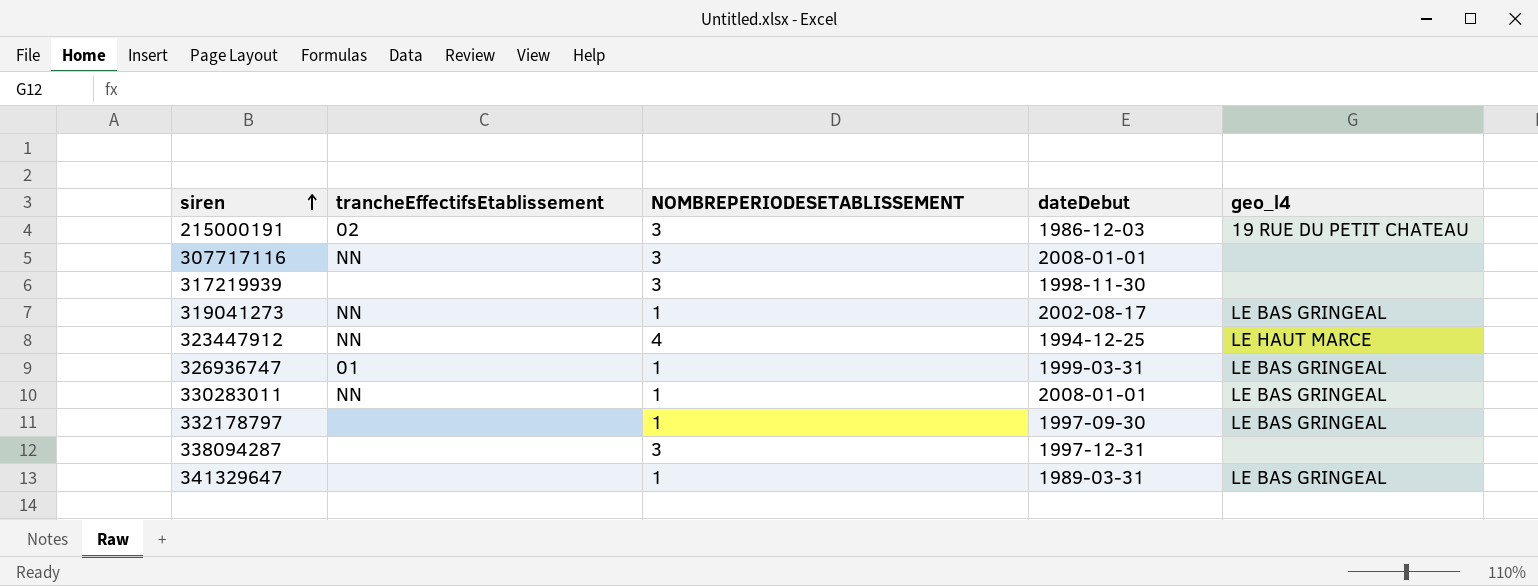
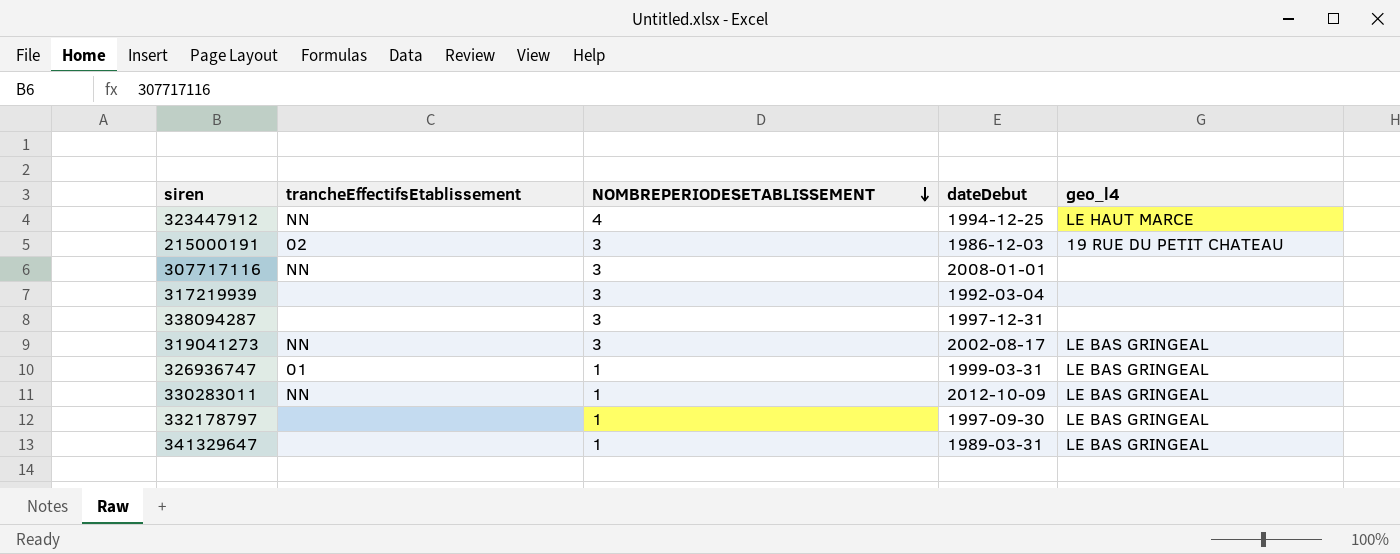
row order: siren ascending -> NOMBREPERIODESETABLISSEMENT descending
317219939 | dateDebut: 1998-11-30 -> 1992-03-04
319041273 | NOMBREPERIODESETABLISSEMENT: 1 -> 3
330283011 | dateDebut: 2008-01-01 -> 2012-10-09

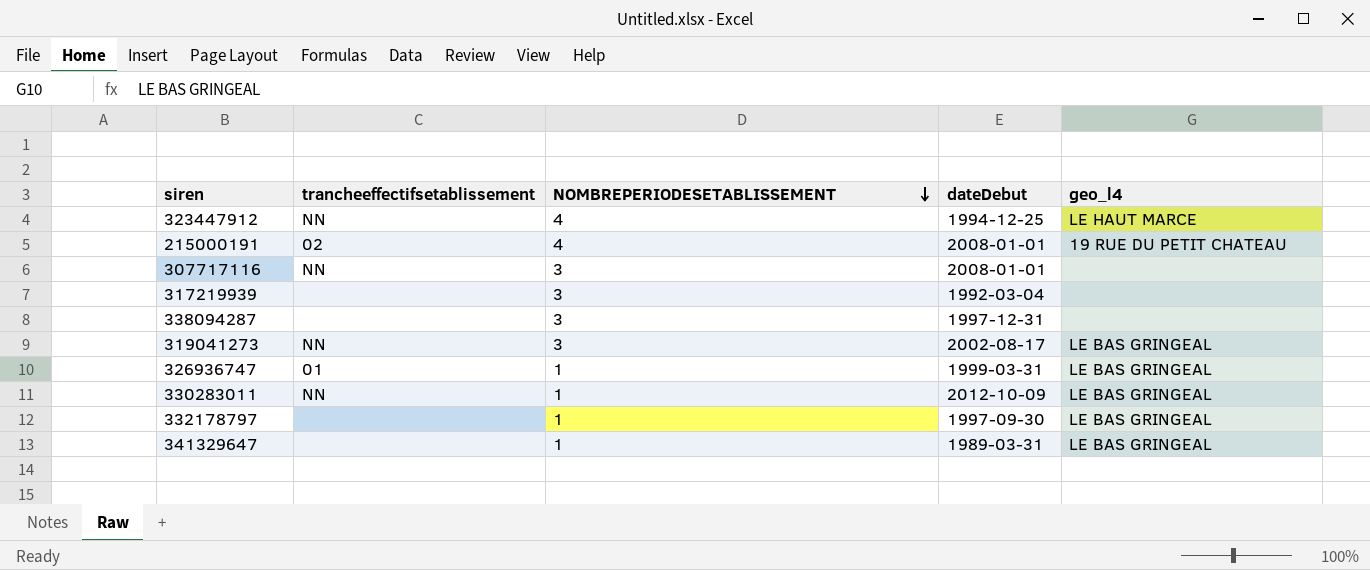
column name: trancheEffectifsEtablissement -> trancheeffectifsetablissement
215000191 | NOMBREPERIODESETABLISSEMENT: 3 -> 4
215000191 | dateDebut: 1986-12-03 -> 2008-01-01

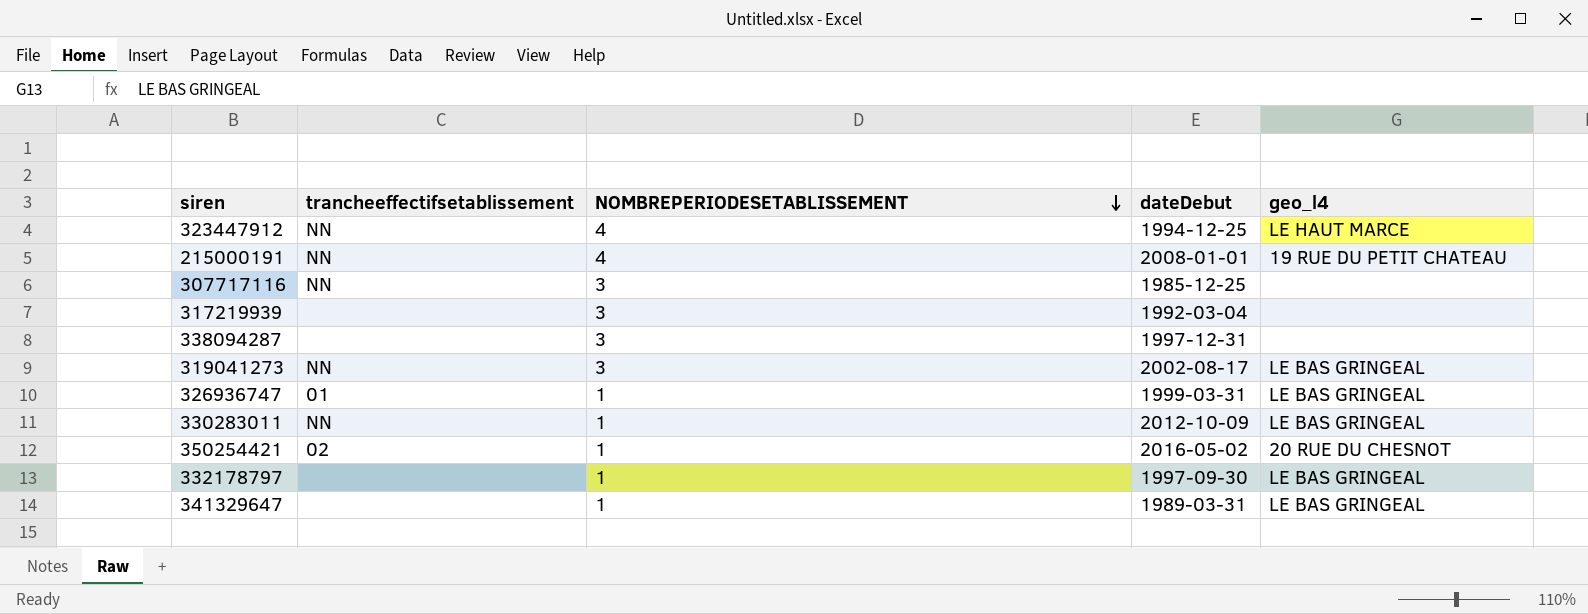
215000191 | trancheeffectifsetablissement: 02 -> NN
307717116 | dateDebut: 2008-01-01 -> 1985-12-25
row 350254421: none -> 02 | 1 | 2016-05-02 | 20 RUE DU CHESNOT

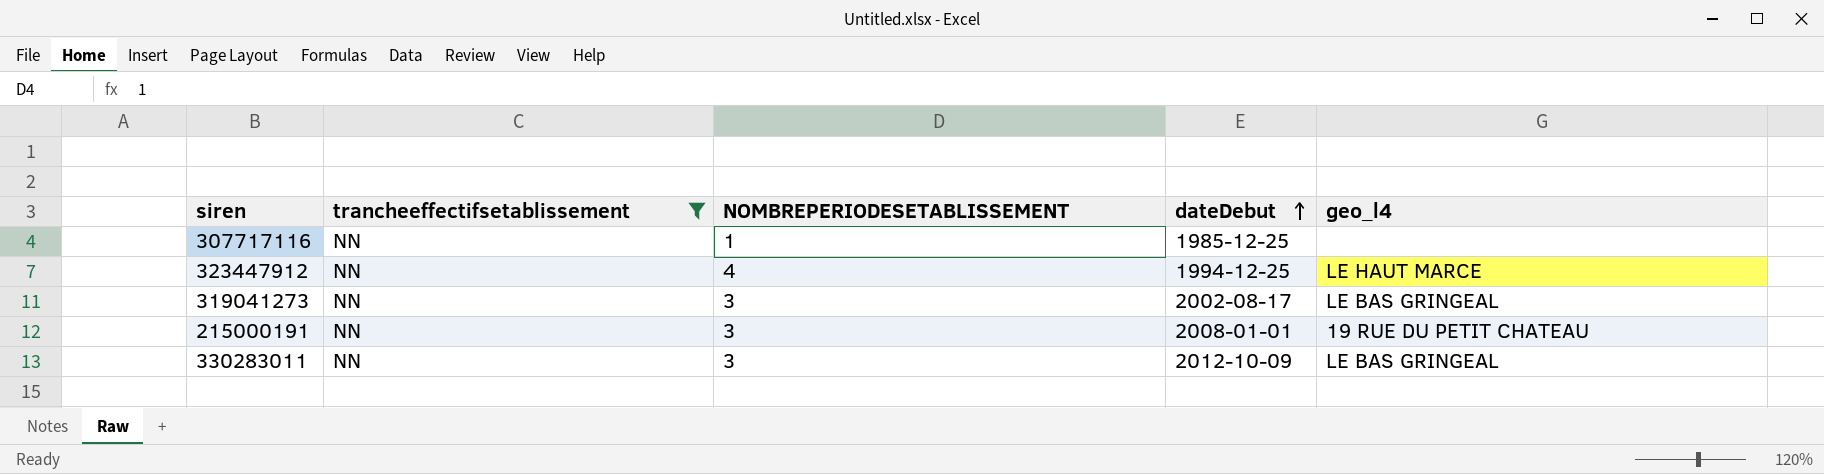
filter: none -> trancheeffectifsetablissement = NN
row order: NOMBREPERIODESETABLISSEMENT descending -> dateDebut ascending
307717116 | NOMBREPERIODESETABLISSEMENT: 3 -> 1
215000191 | NOMBREPERIODESETABLISSEMENT: 4 -> 3
330283011 | NOMBREPERIODESETABLISSEMENT: 1 -> 3

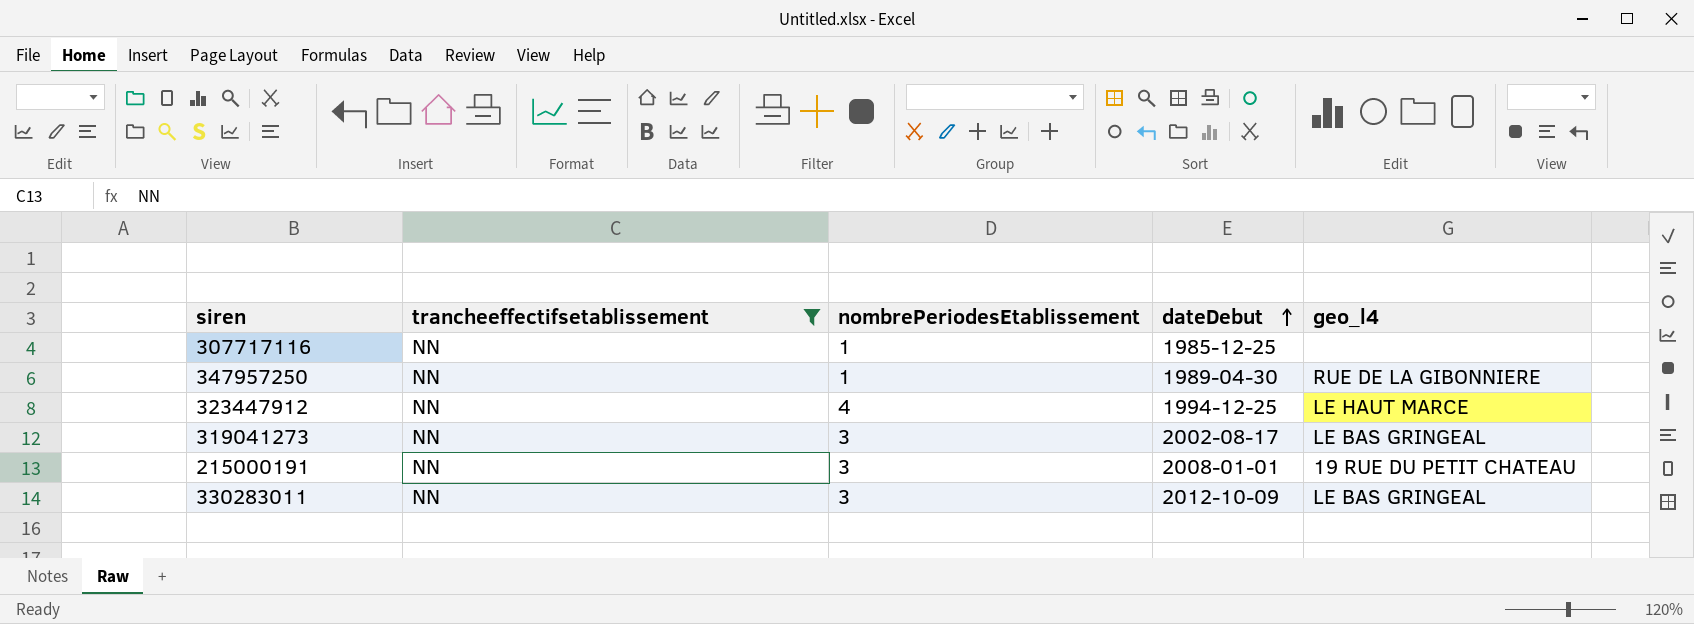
column name: NOMBREPERIODESETABLISSEMENT -> nombrePeriodesEtablissement
row 347957250: none -> NN | 1 | 1989-04-30 | RUE DE LA GIBONNIERE

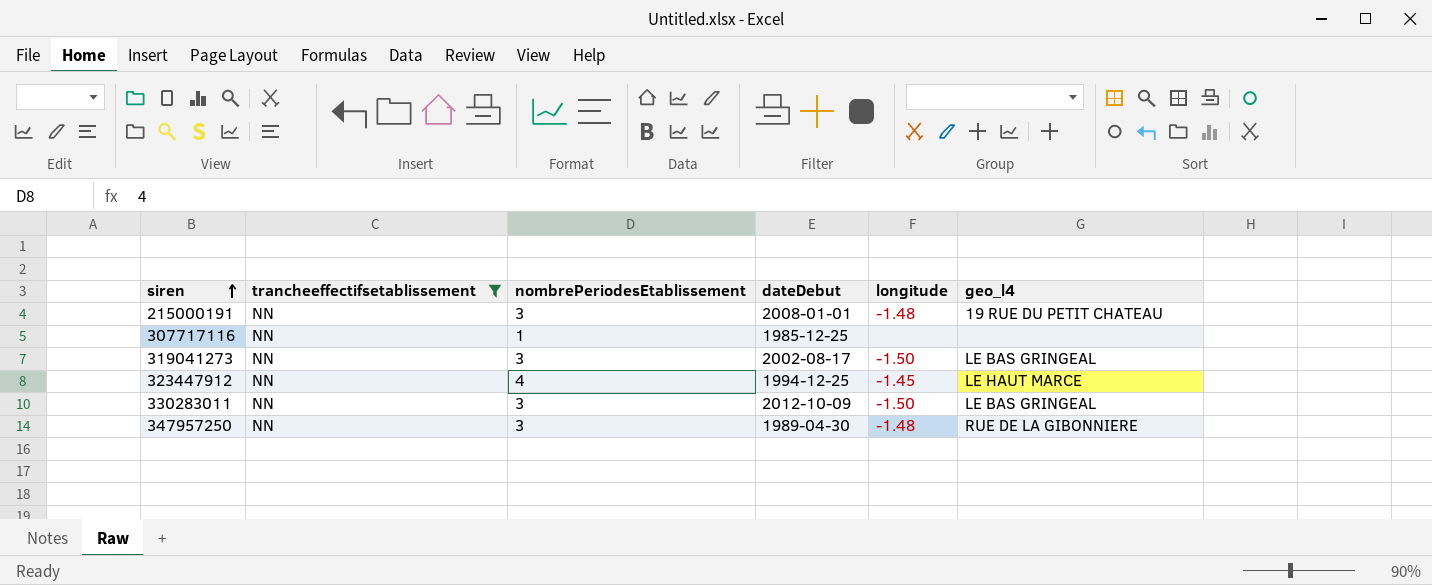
row order: dateDebut ascending -> siren ascending
column longitude | position: none -> 5
347957250 | nombrePeriodesEtablissement: 1 -> 3

